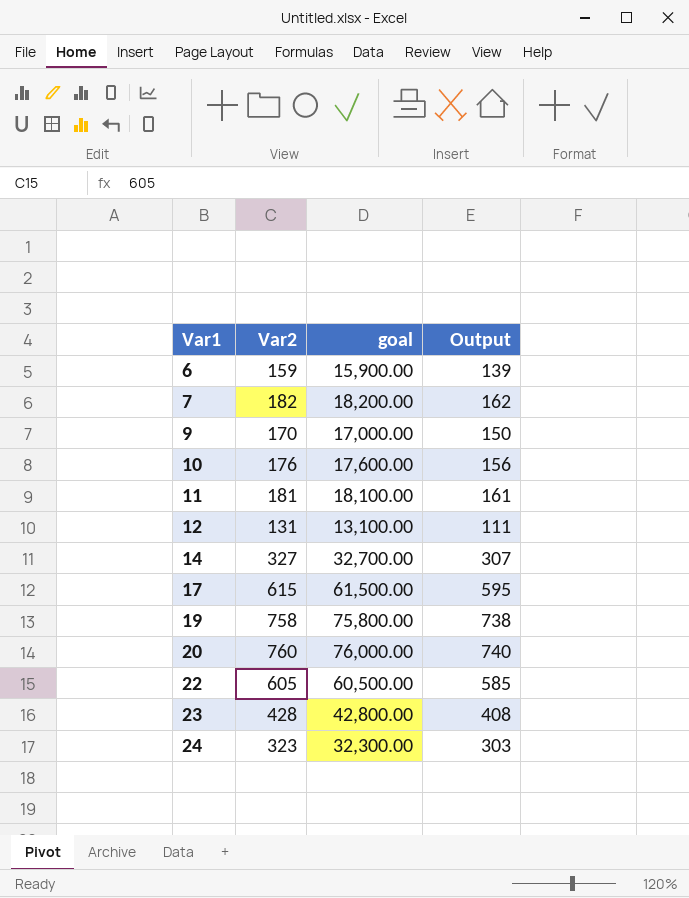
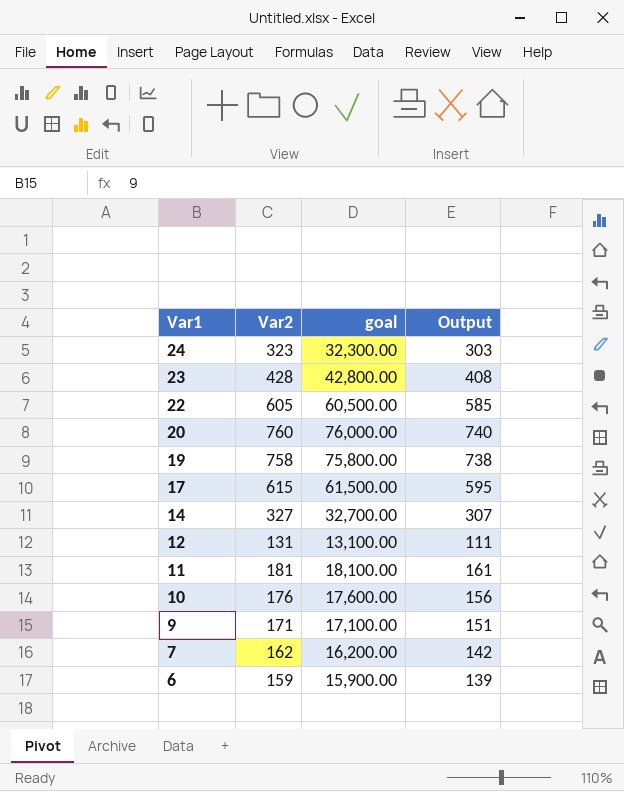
row order: Var1 ascending -> Var1 descending
9 | Var2: 170 -> 171
9 | goal: 17,000.00 -> 17,100.00
9 | Output: 150 -> 151
7 | Var2: 182 -> 162
7 | goal: 18,200.00 -> 16,200.00
7 | Output: 162 -> 142

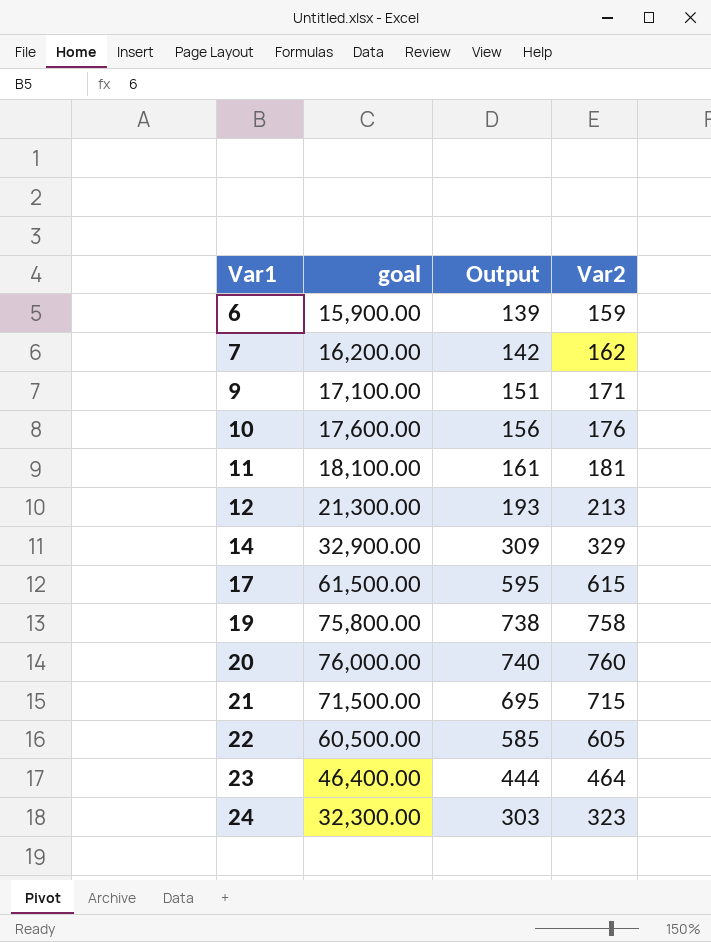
row order: Var1 descending -> Var1 ascending
column Var2 | position: 2 -> 4
12 | goal: 13,100.00 -> 21,300.00
12 | Output: 111 -> 193
12 | Var2: 131 -> 213
14 | goal: 32,700.00 -> 32,900.00
14 | Output: 307 -> 309
14 | Var2: 327 -> 329
row 21: none -> 71,500.00 | 695 | 715
23 | goal: 42,800.00 -> 46,400.00
23 | Output: 408 -> 444
23 | Var2: 428 -> 464

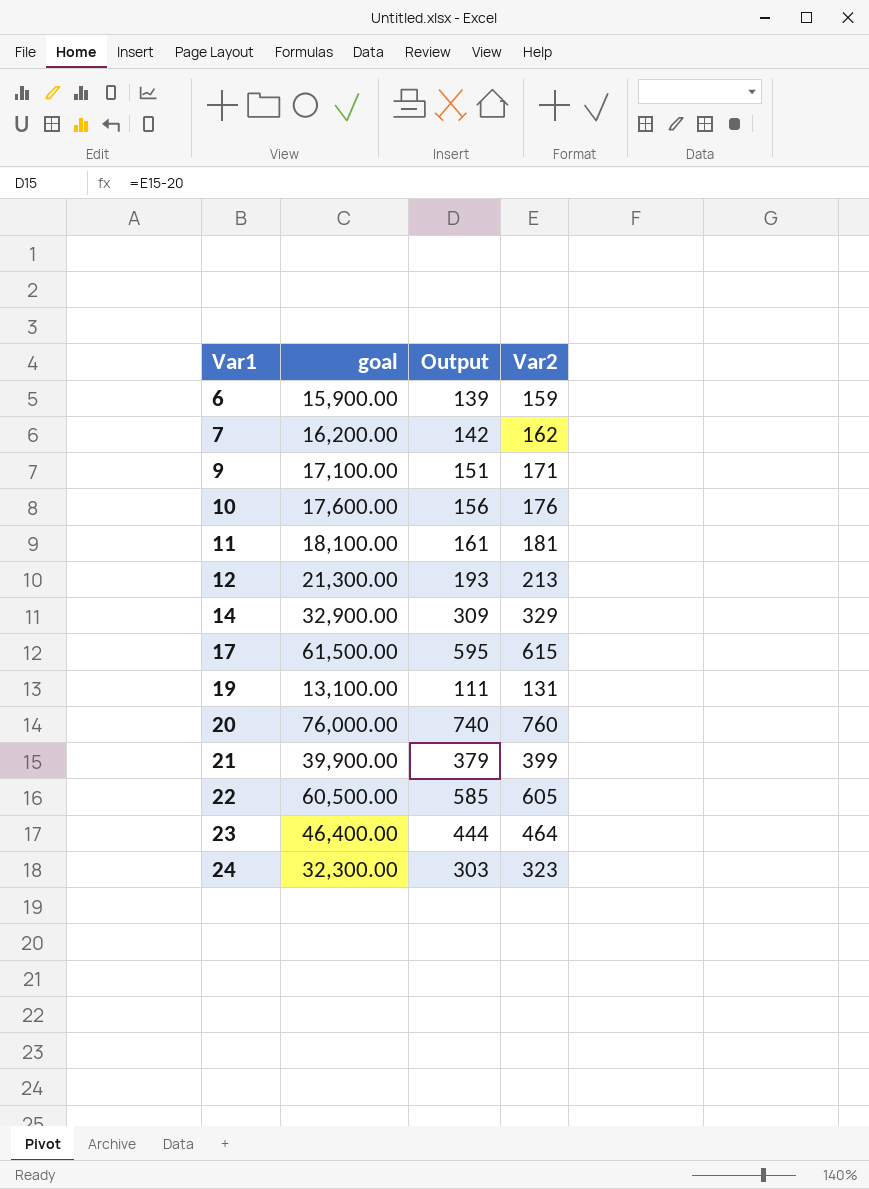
19 | goal: 75,800.00 -> 13,100.00
19 | Output: 738 -> 111
19 | Var2: 758 -> 131
21 | goal: 71,500.00 -> 39,900.00
21 | Output: 695 -> 379
21 | Var2: 715 -> 399

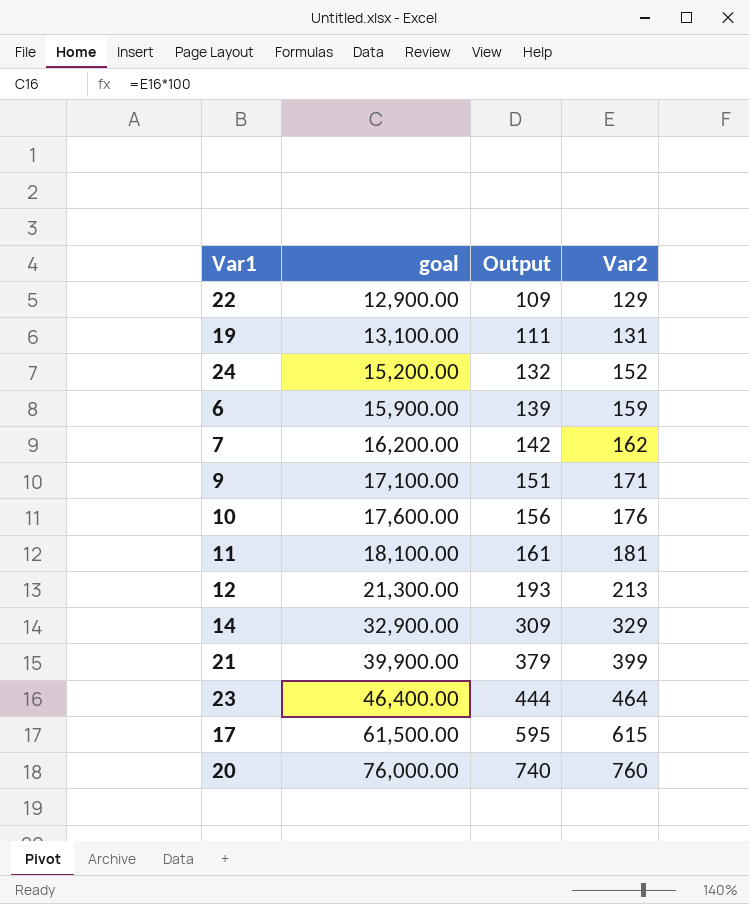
row order: Var1 ascending -> goal ascending
22 | goal: 60,500.00 -> 12,900.00
22 | Output: 585 -> 109
22 | Var2: 605 -> 129
24 | goal: 32,300.00 -> 15,200.00
24 | Output: 303 -> 132
24 | Var2: 323 -> 152

